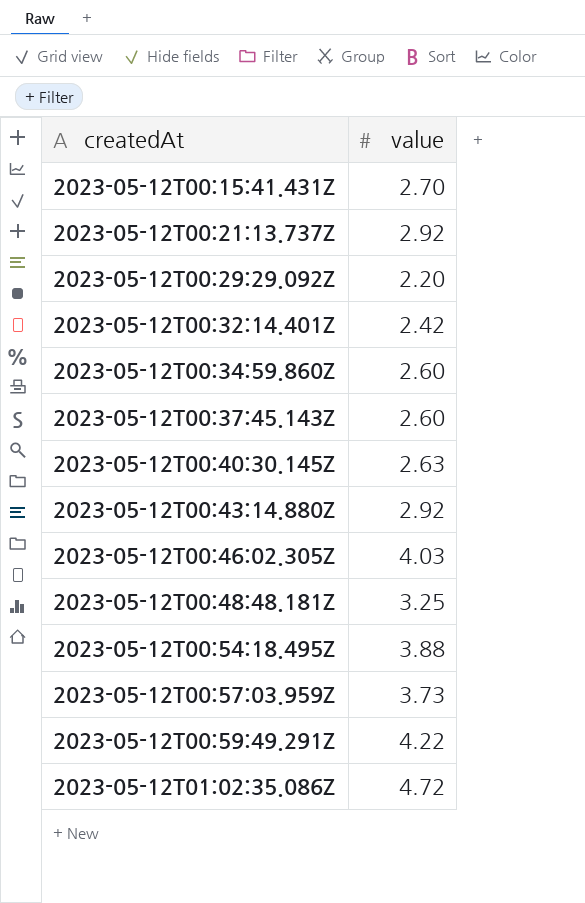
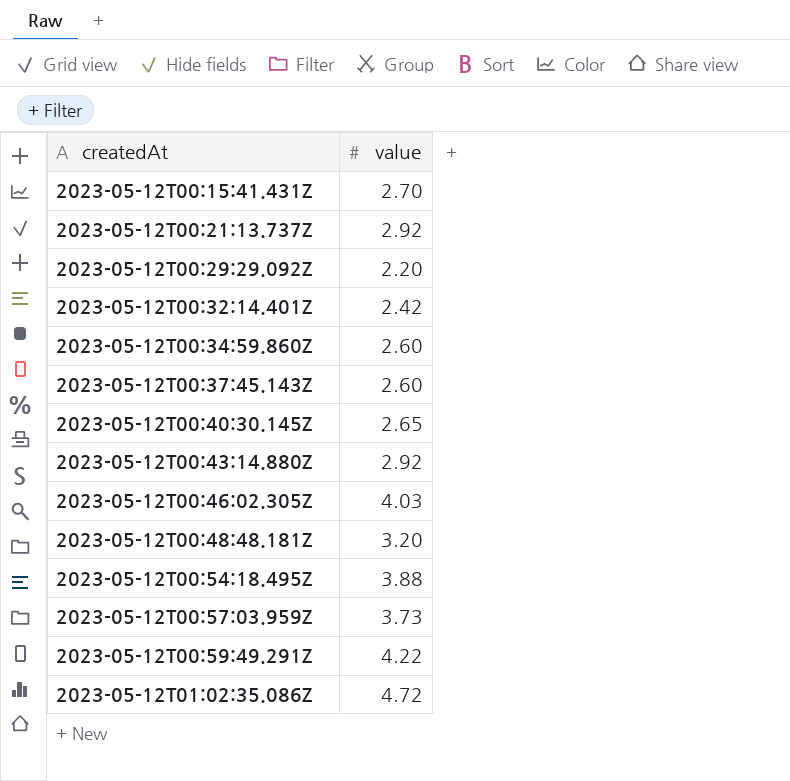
2023-05-12T00:40:30.145Z | value: 2.63 -> 2.65
2023-05-12T00:48:48.181Z | value: 3.25 -> 3.20

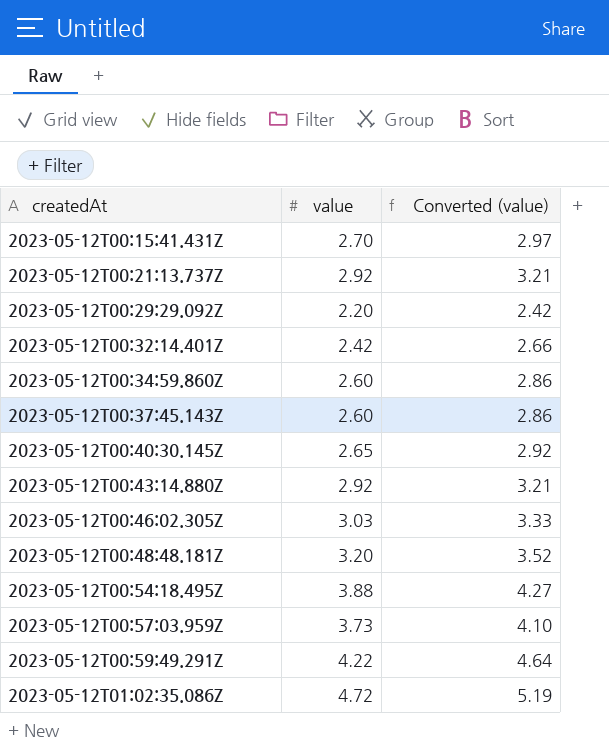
column Converted (value) | formula: none -> [value] * 1.1
2023-05-12T00:46:02.305Z | value: 4.03 -> 3.03

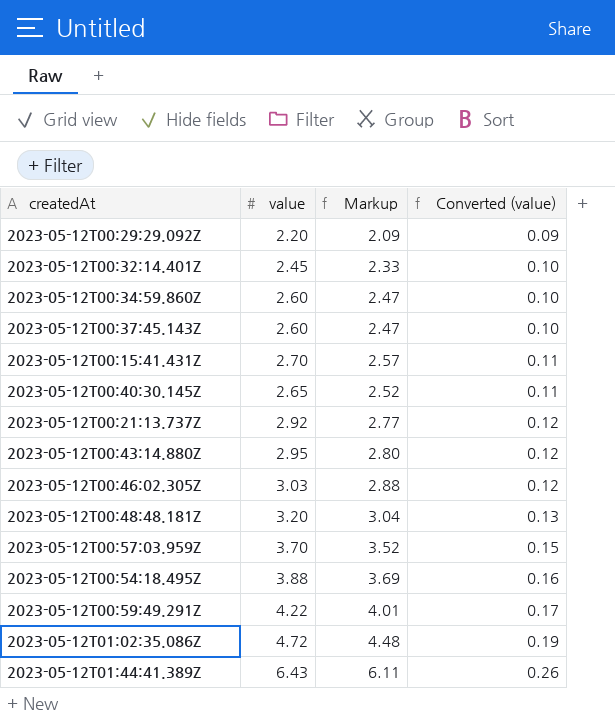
row order: createdAt ascending -> Converted (value) ascending
column Markup | formula: none -> [value] * 0.95
column Converted (value) | formula: [value] * 1.1 -> [value] * 0.04
2023-05-12T00:32:14.401Z | value: 2.42 -> 2.45
2023-05-12T00:43:14.880Z | value: 2.92 -> 2.95
2023-05-12T00:57:03.959Z | value: 3.73 -> 3.70
row 2023-05-12T01:44:41.389Z: none -> 6.43 | 6.11 | 0.26

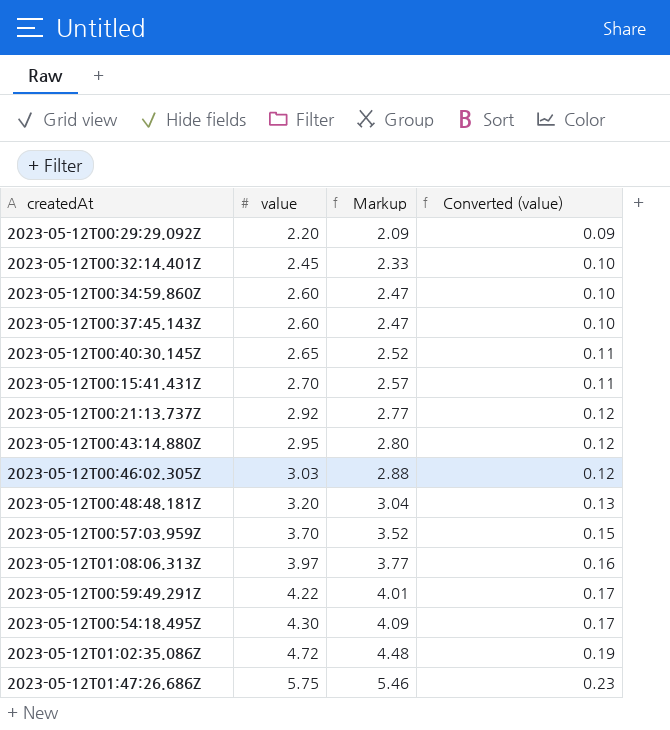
row order: Converted (value) ascending -> value ascending
row 2023-05-12T01:44:41.389Z: 6.43 | 6.11 | 0.26 -> none
row 2023-05-12T01:08:06.313Z: none -> 3.97 | 3.77 | 0.16
2023-05-12T00:54:18.495Z | value: 3.88 -> 4.30
2023-05-12T00:54:18.495Z | Markup: 3.69 -> 4.09
2023-05-12T00:54:18.495Z | Converted (value): 0.16 -> 0.17
row 2023-05-12T01:47:26.686Z: none -> 5.75 | 5.46 | 0.23

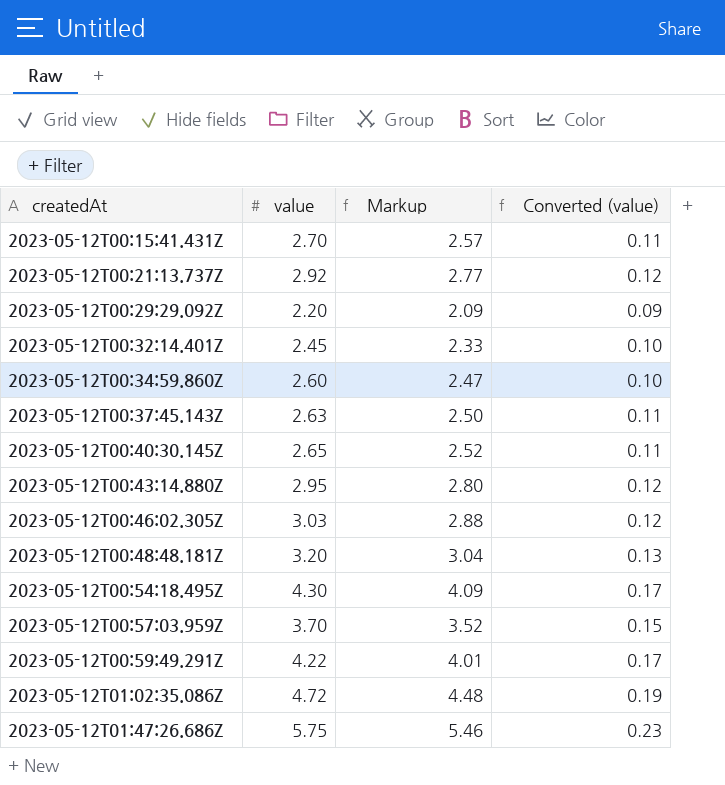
row order: value ascending -> createdAt ascending
row 2023-05-12T01:08:06.313Z: 3.97 | 3.77 | 0.16 -> none
2023-05-12T00:37:45.143Z | value: 2.60 -> 2.63
2023-05-12T00:37:45.143Z | Markup: 2.47 -> 2.50
2023-05-12T00:37:45.143Z | Converted (value): 0.10 -> 0.11

